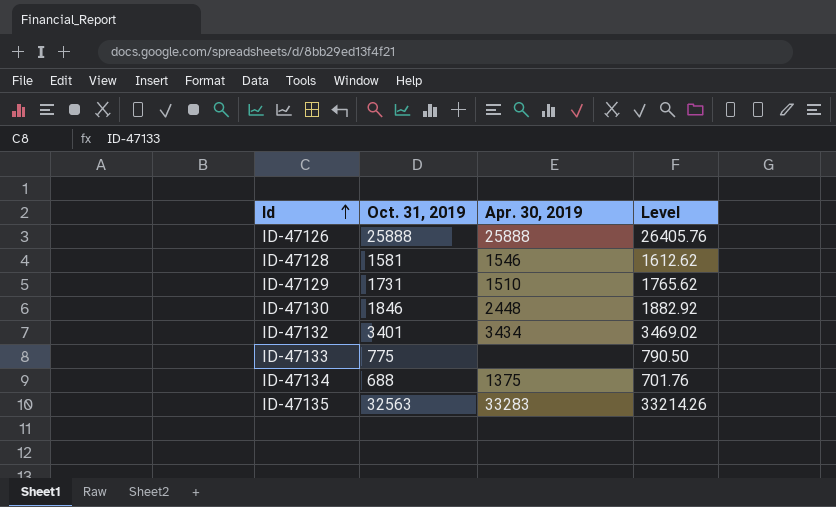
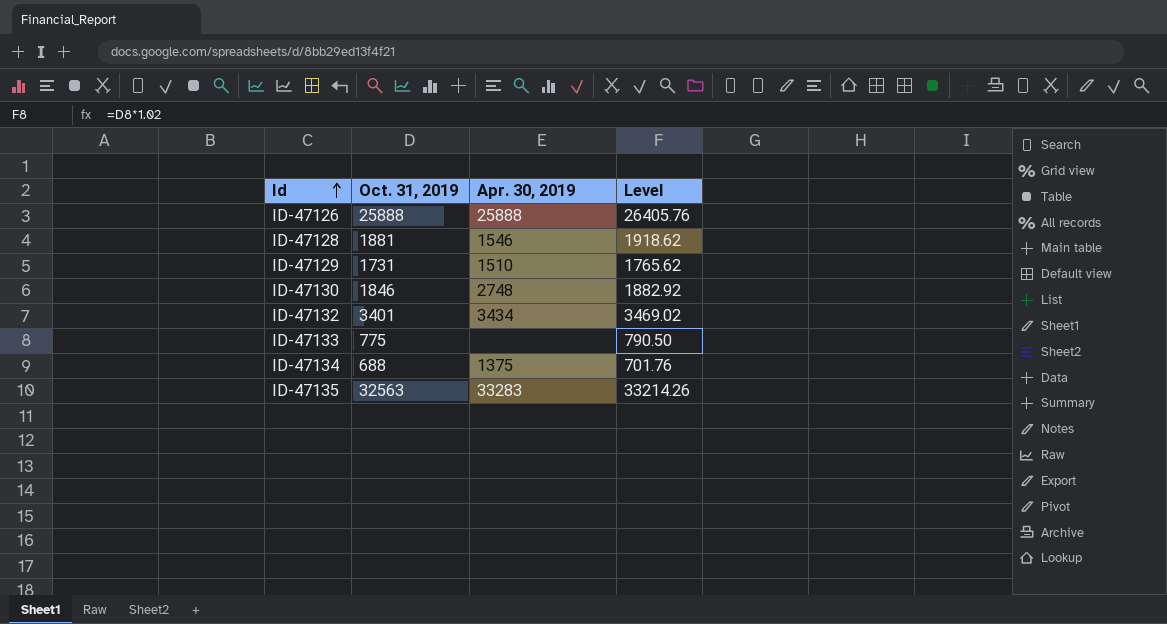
ID-47128 | Oct. 31, 2019: 1581 -> 1881
ID-47128 | Level: 1612.62 -> 1918.62
ID-47130 | Apr. 30, 2019: 2448 -> 2748

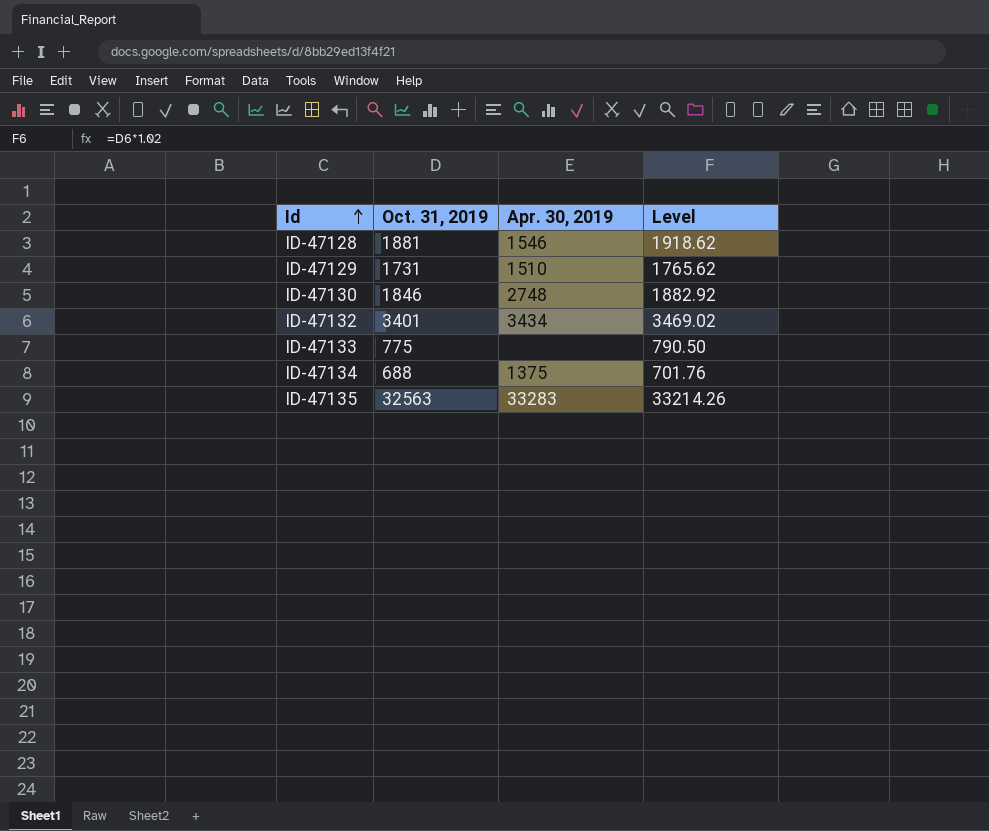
row ID-47126: 25888 | 25888 | 26405.76 -> none

